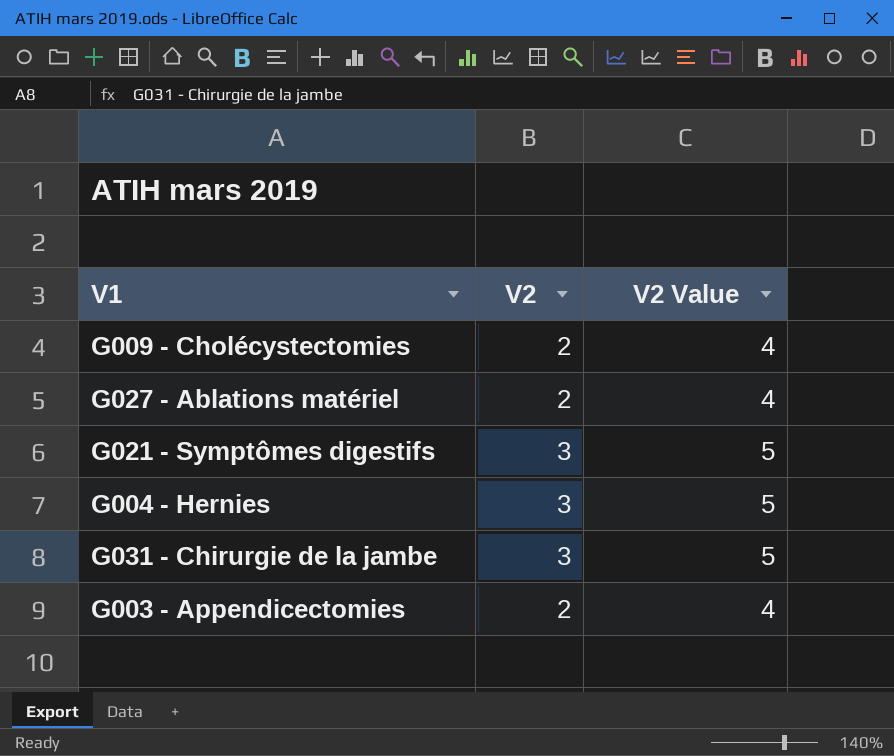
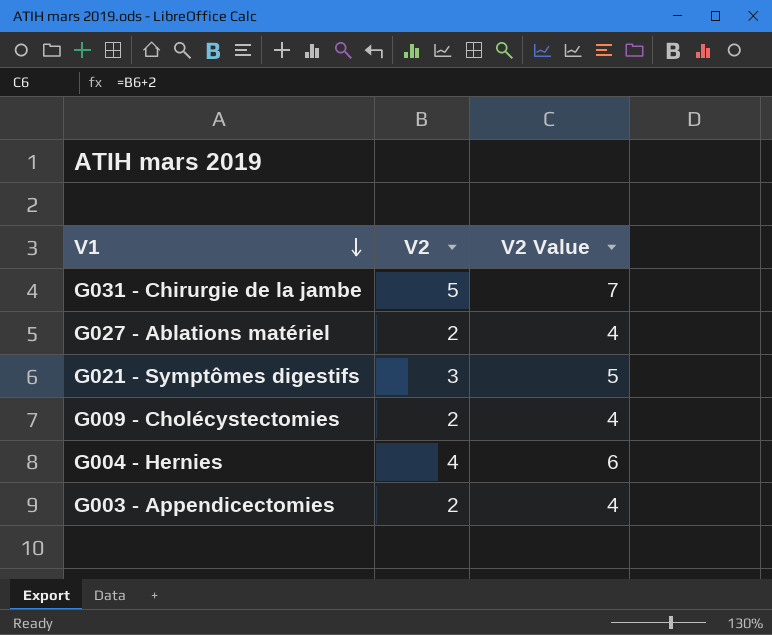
row order: none -> V1 descending
G031 - Chirurgie de la jambe | V2: 3 -> 5
G031 - Chirurgie de la jambe | V2 Value: 5 -> 7
G004 - Hernies | V2: 3 -> 4
G004 - Hernies | V2 Value: 5 -> 6

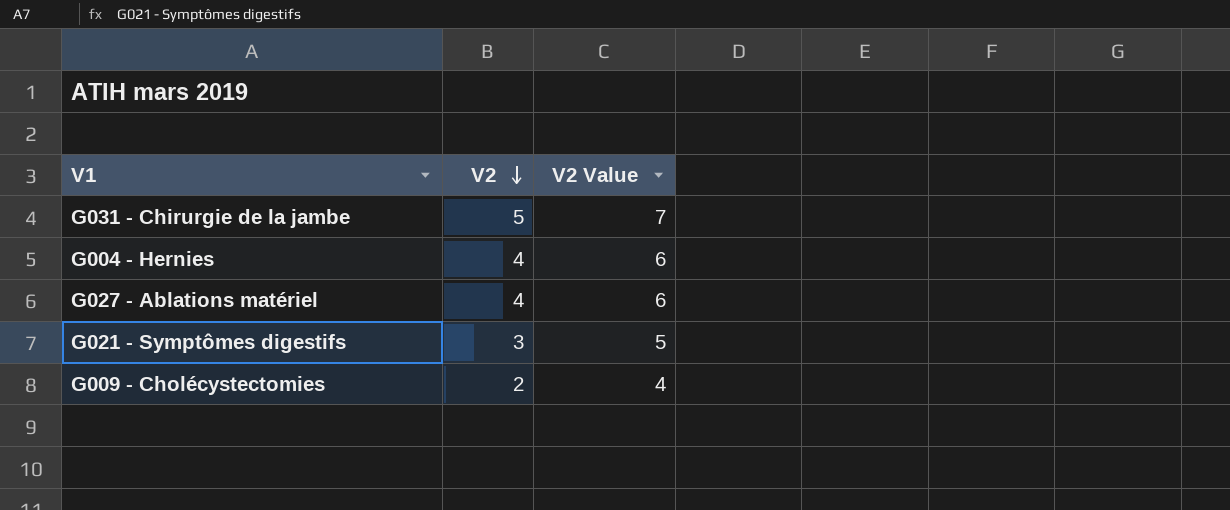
row order: V1 descending -> V2 descending
row G003 - Appendicectomies: 2 | 4 -> none
G027 - Ablations matériel | V2: 2 -> 4
G027 - Ablations matériel | V2 Value: 4 -> 6

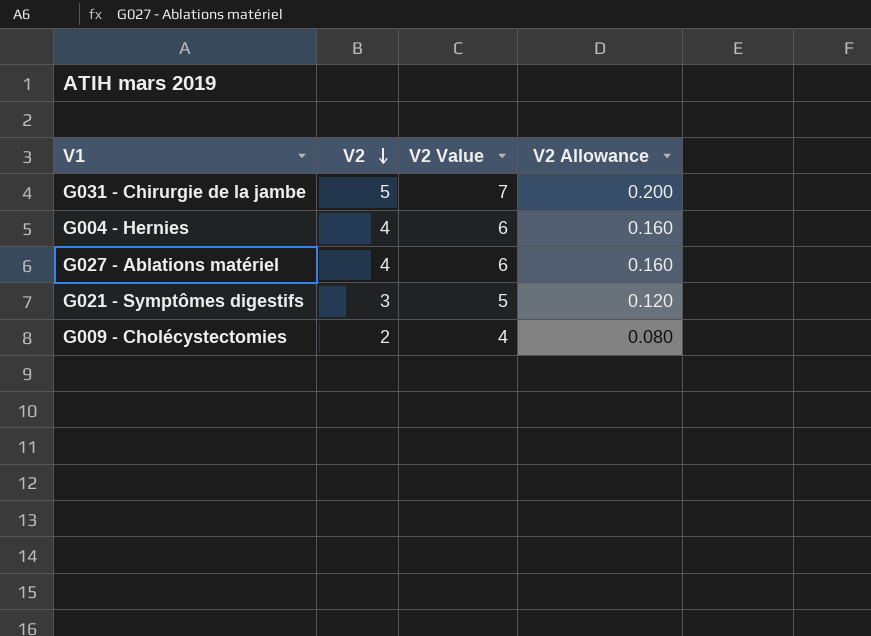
column V2 Allowance | formula: none -> [V2] * 0.04

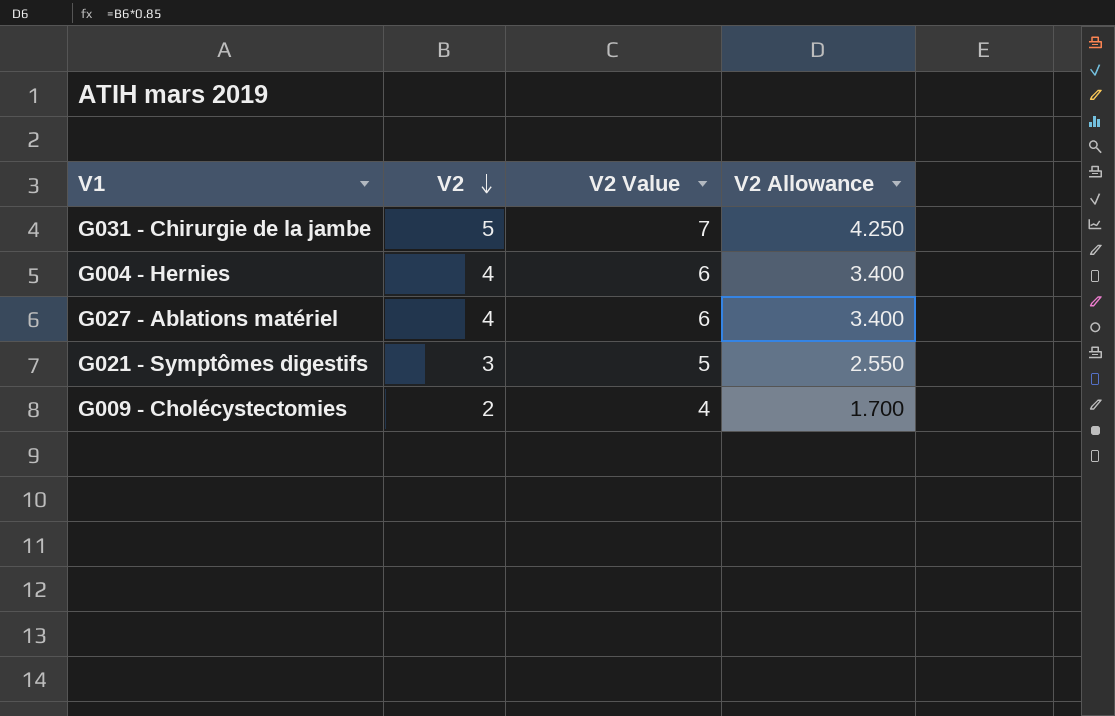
column V2 Allowance | formula: [V2] * 0.04 -> [V2] * 0.85

